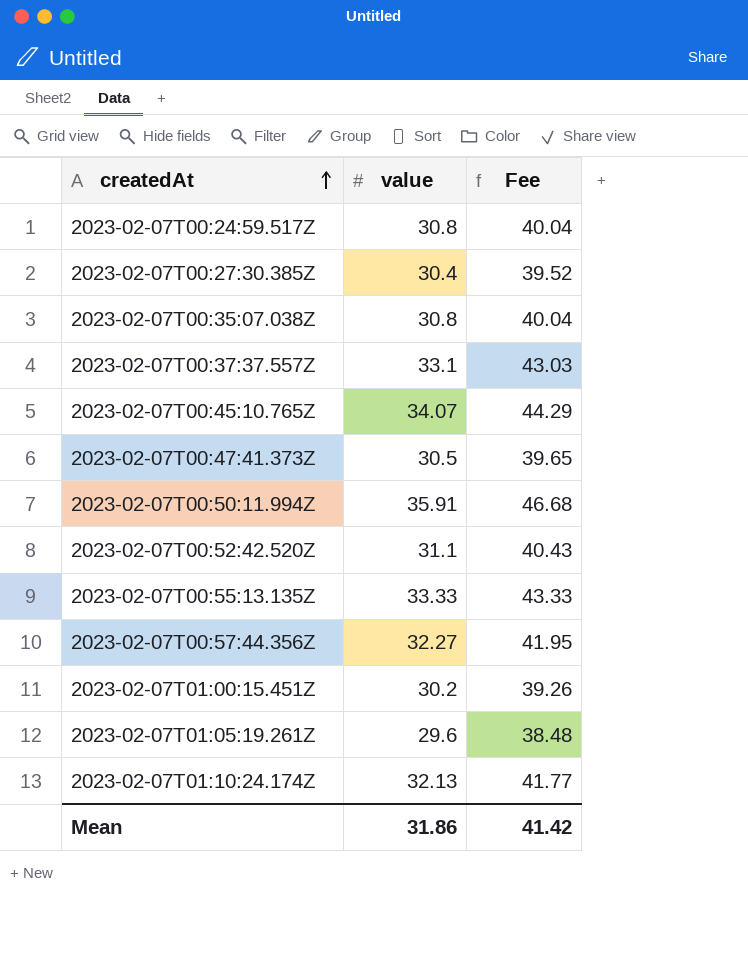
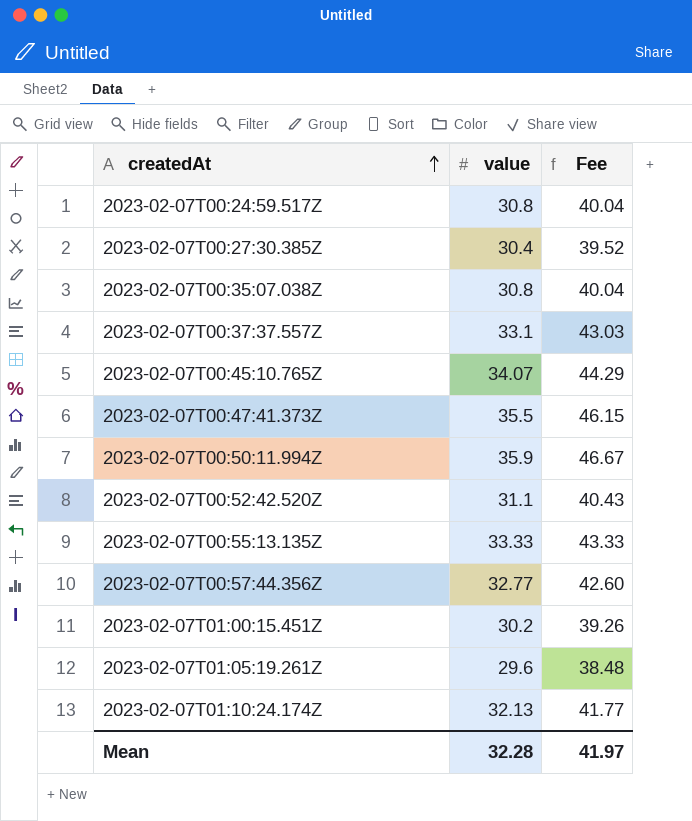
2023-02-07T00:47:41.373Z | value: 30.5 -> 35.5
2023-02-07T00:47:41.373Z | Fee: 39.65 -> 46.15
2023-02-07T00:50:11.994Z | value: 35.91 -> 35.9
2023-02-07T00:50:11.994Z | Fee: 46.68 -> 46.67
2023-02-07T00:57:44.356Z | value: 32.27 -> 32.77
2023-02-07T00:57:44.356Z | Fee: 41.95 -> 42.60
Mean | value: 31.86 -> 32.28
Mean | Fee: 41.42 -> 41.97

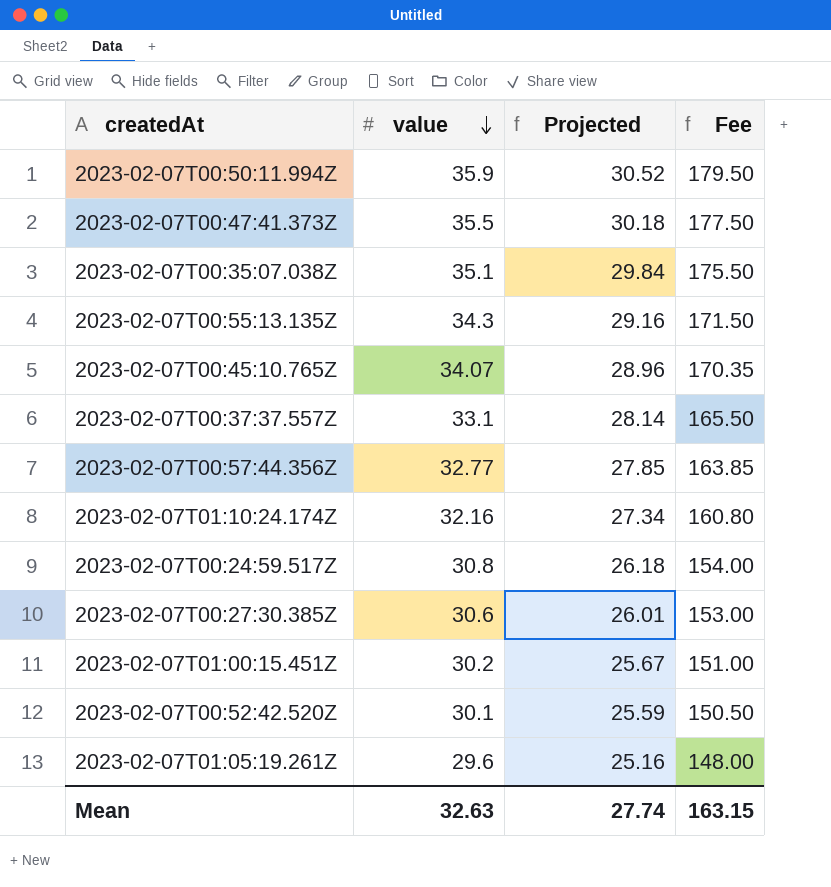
row order: createdAt ascending -> value descending
column Projected | formula: none -> [value] * 0.85
column Fee | formula: [value] * 1.3 -> [value] * 5
2023-02-07T00:35:07.038Z | value: 30.8 -> 35.1
2023-02-07T00:55:13.135Z | value: 33.33 -> 34.3
2023-02-07T01:10:24.174Z | value: 32.13 -> 32.16
2023-02-07T00:27:30.385Z | value: 30.4 -> 30.6
2023-02-07T00:52:42.520Z | value: 31.1 -> 30.1
Mean | value: 32.28 -> 32.63
Mean | Fee: 41.97 -> 163.15

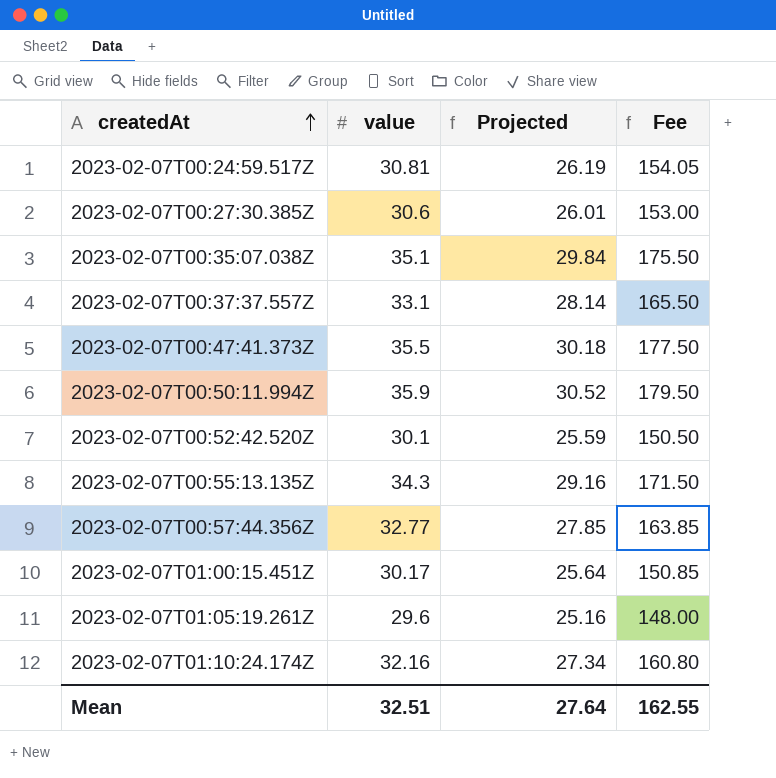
row order: value descending -> createdAt ascending
row 2023-02-07T00:45:10.765Z: 34.07 | 28.96 | 170.35 -> none
2023-02-07T00:24:59.517Z | value: 30.8 -> 30.81
2023-02-07T00:24:59.517Z | Projected: 26.18 -> 26.19
2023-02-07T00:24:59.517Z | Fee: 154.00 -> 154.05
2023-02-07T01:00:15.451Z | value: 30.2 -> 30.17
2023-02-07T01:00:15.451Z | Projected: 25.67 -> 25.64
2023-02-07T01:00:15.451Z | Fee: 151.00 -> 150.85
Mean | value: 32.63 -> 32.51
Mean | Projected: 27.74 -> 27.64
Mean | Fee: 163.15 -> 162.55

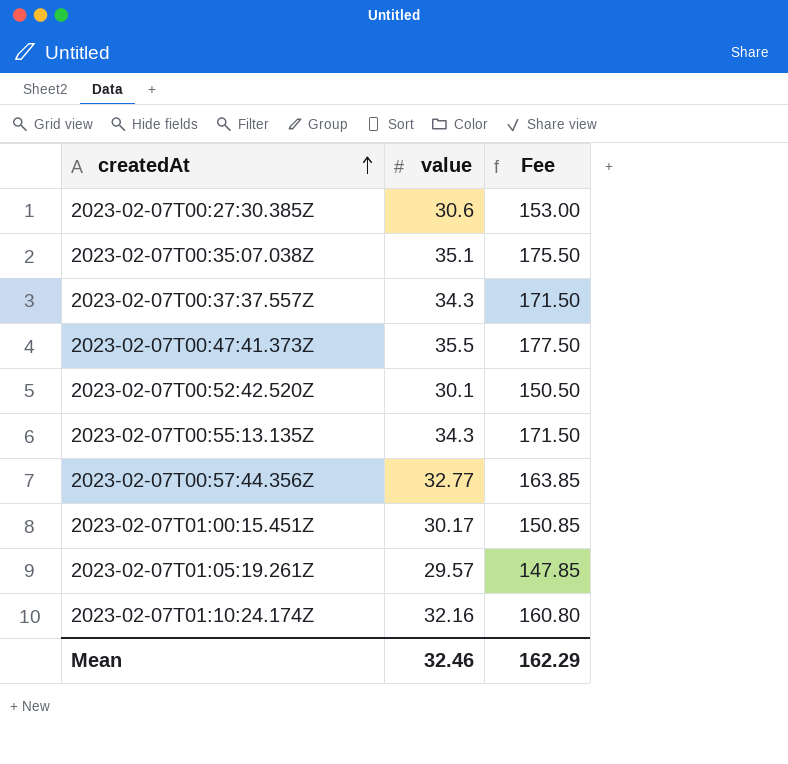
column Projected | formula: [value] * 0.85 -> none
row 2023-02-07T00:24:59.517Z: 30.81 | 26.19 | 154.05 -> none
row 2023-02-07T00:50:11.994Z: 35.9 | 30.52 | 179.50 -> none
2023-02-07T00:37:37.557Z | value: 33.1 -> 34.3
2023-02-07T00:37:37.557Z | Fee: 165.50 -> 171.50
2023-02-07T01:05:19.261Z | value: 29.6 -> 29.57
2023-02-07T01:05:19.261Z | Fee: 148.00 -> 147.85
Mean | value: 32.51 -> 32.46
Mean | Fee: 162.55 -> 162.29

